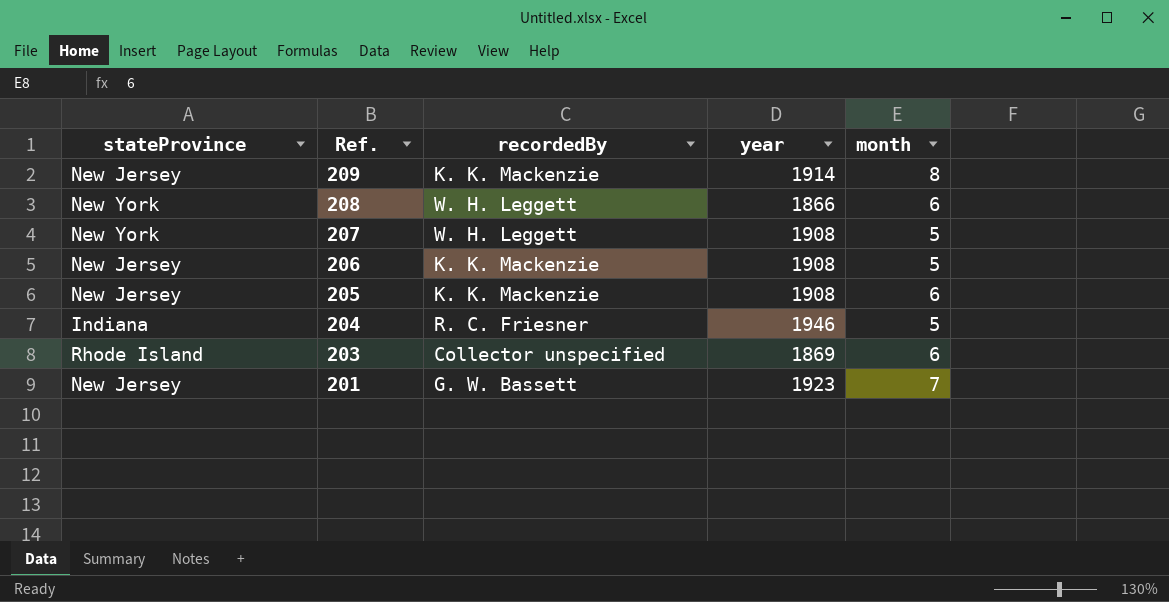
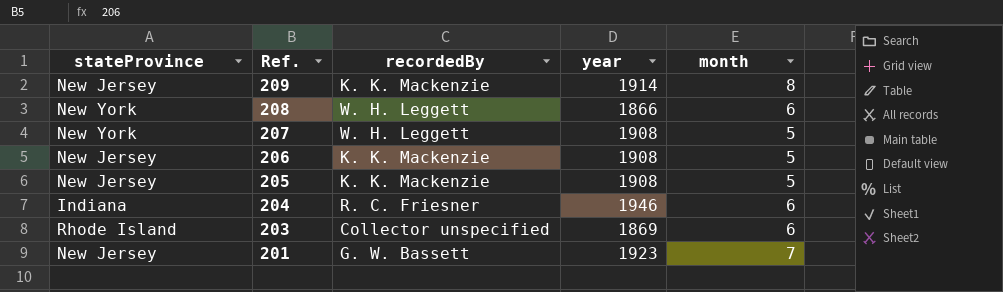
205 | month: 6 -> 5
204 | month: 5 -> 6

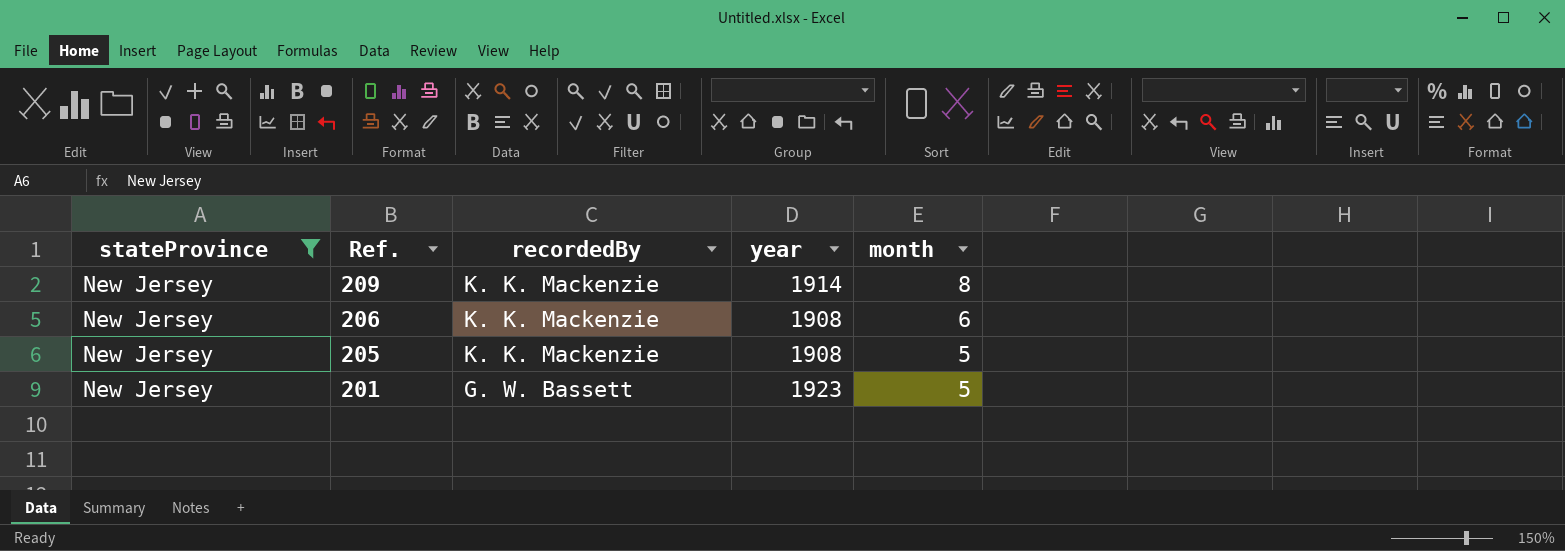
filter: none -> stateProvince = New Jersey
206 | month: 5 -> 6
201 | month: 7 -> 5

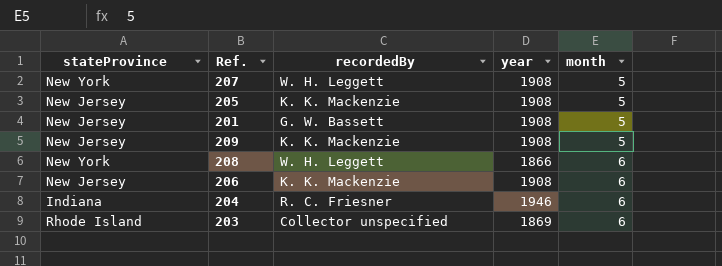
filter: stateProvince = New Jersey -> none
row order: Ref. descending -> month ascending
201 | year: 1923 -> 1908
209 | year: 1914 -> 1908
209 | month: 8 -> 5

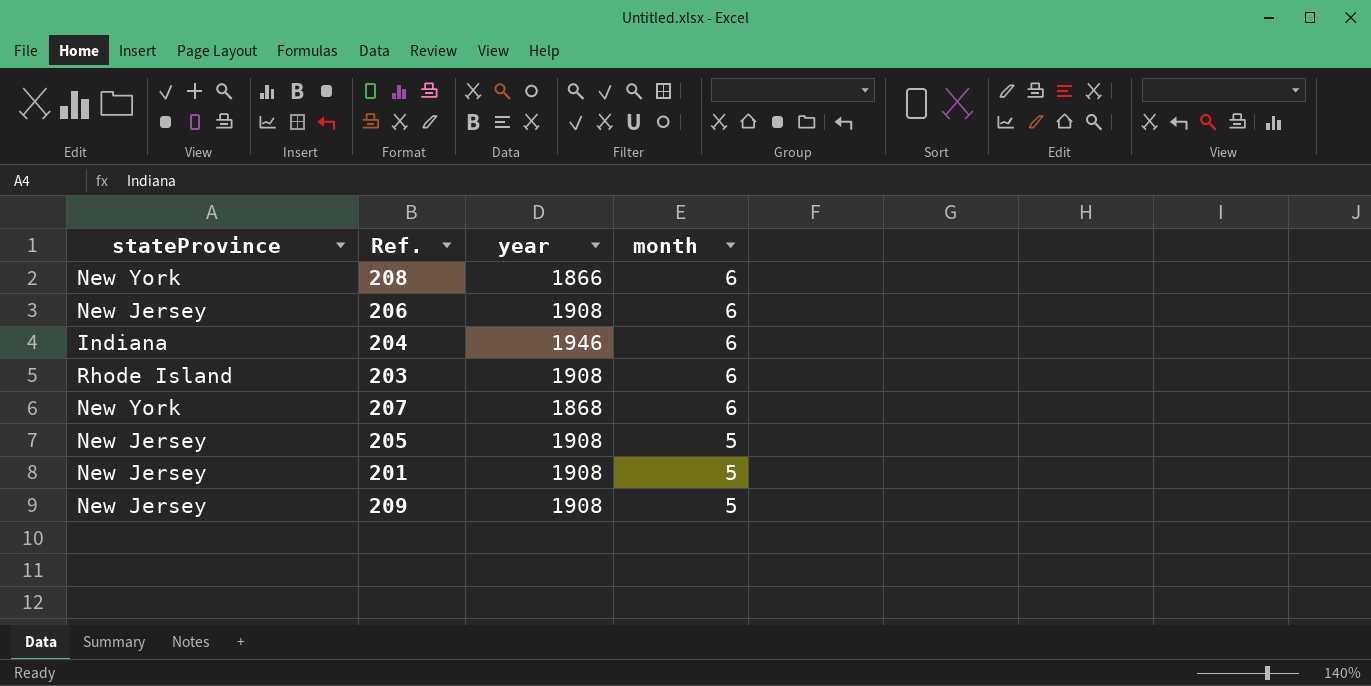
row order: month ascending -> month descending
column recordedBy | position: 3 -> none
203 | year: 1869 -> 1908
207 | year: 1908 -> 1868
207 | month: 5 -> 6

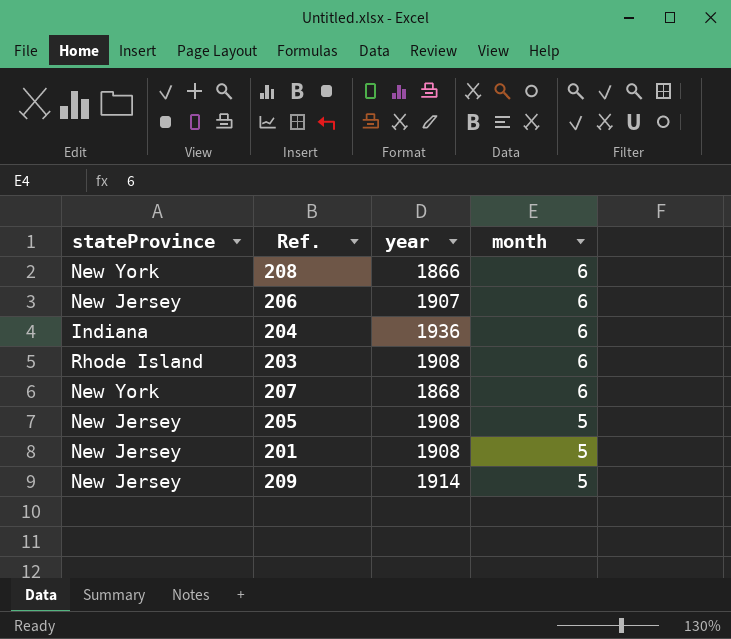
206 | year: 1908 -> 1907
204 | year: 1946 -> 1936
209 | year: 1908 -> 1914

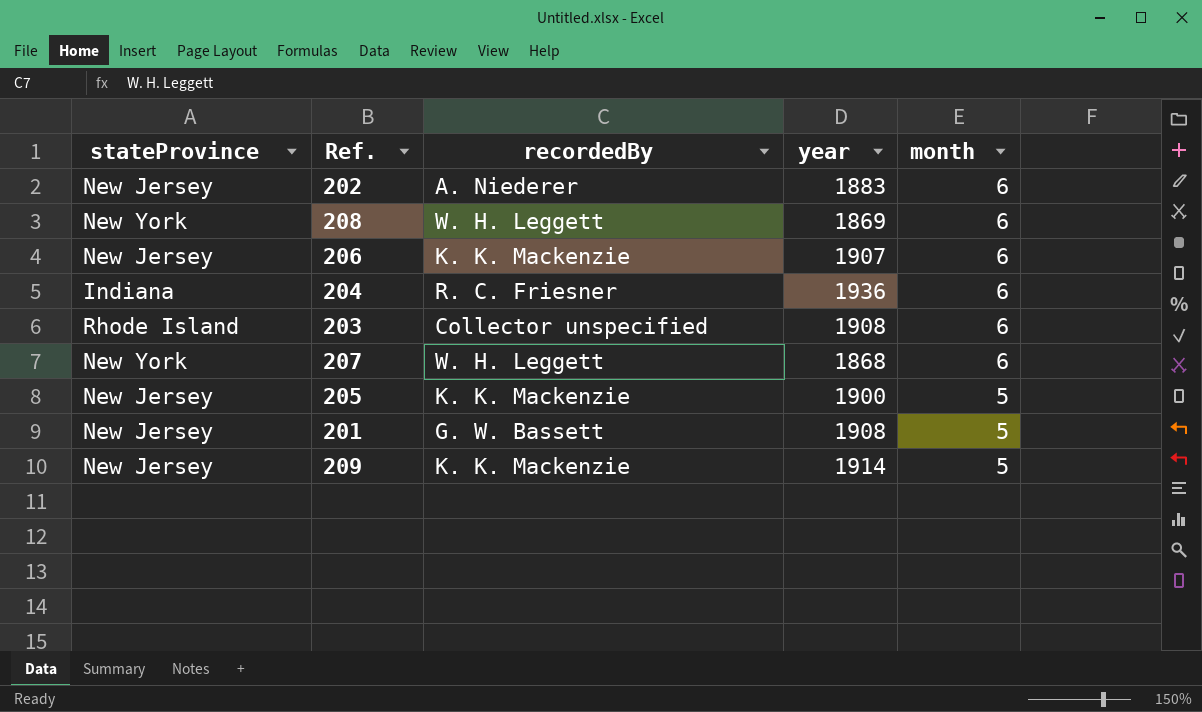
column recordedBy | position: none -> 3
row 202: none -> New Jersey | A. Niederer | 1883 | 6
208 | year: 1866 -> 1869
205 | year: 1908 -> 1900

